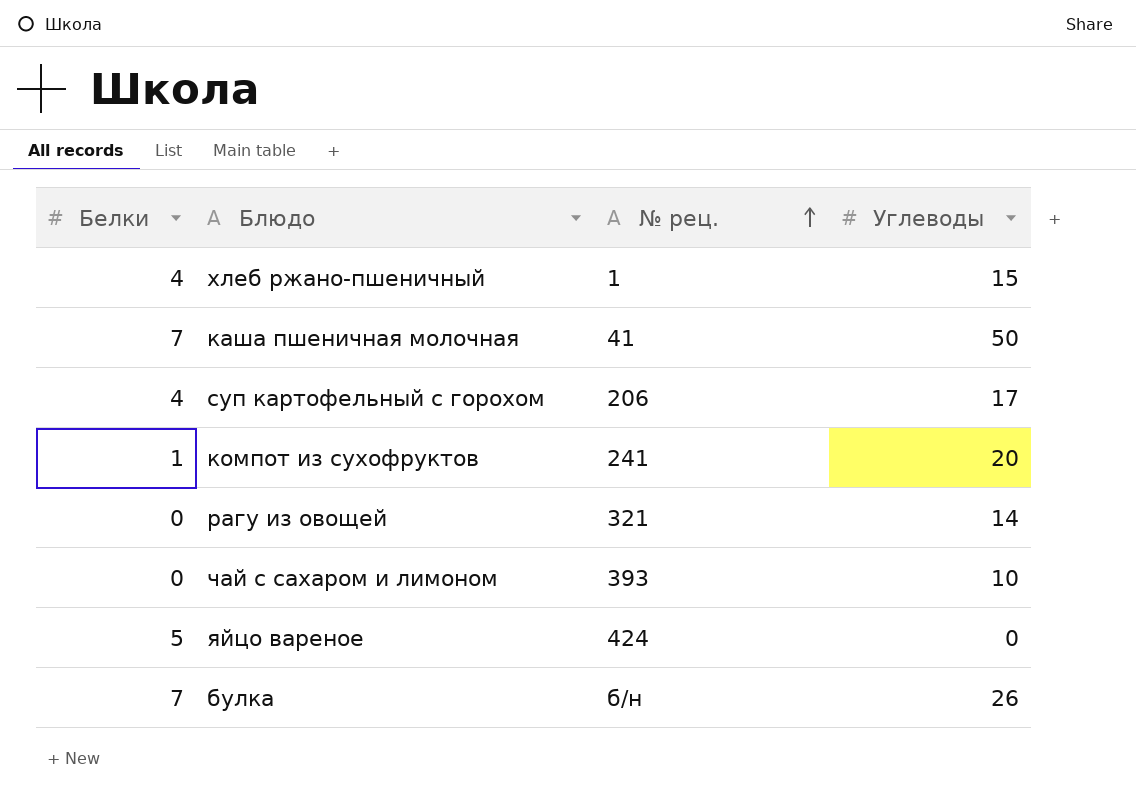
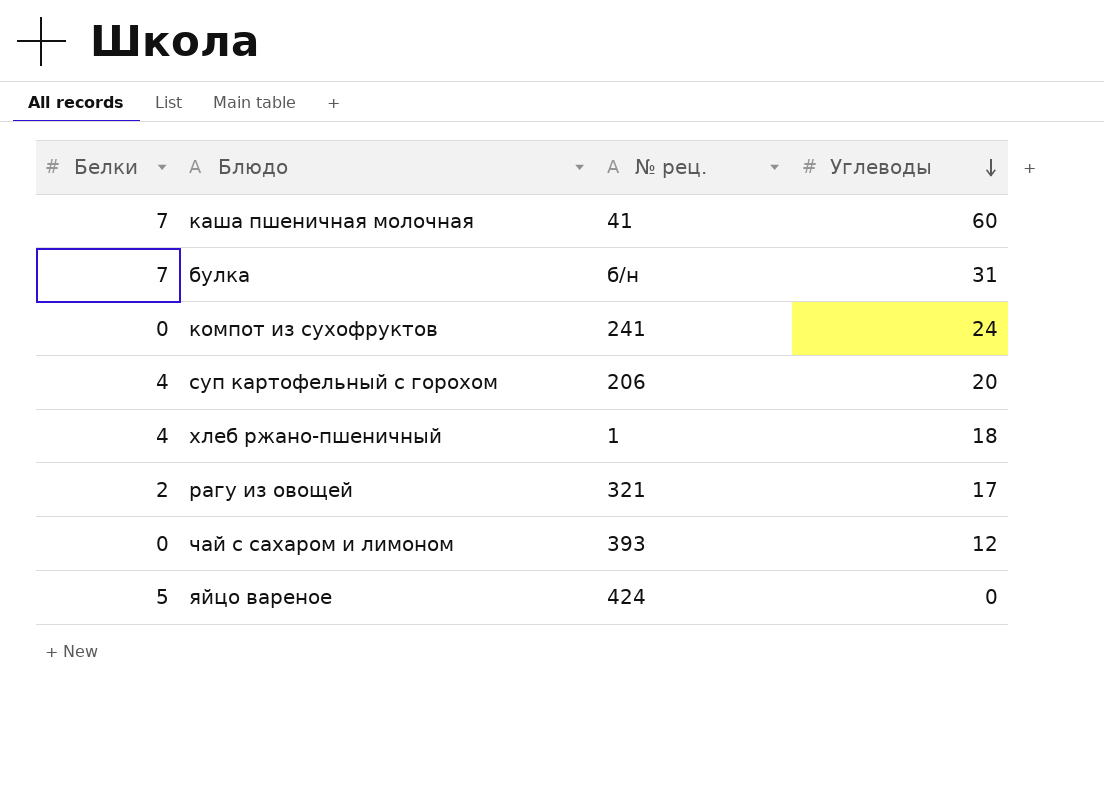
row order: № рец. ascending -> Углеводы descending
каша пшеничная молочная | Углеводы: 50 -> 60
булка | Углеводы: 26 -> 31
компот из сухофруктов | Белки: 1 -> 0
компот из сухофруктов | Углеводы: 20 -> 24
суп картофельный с горохом | Углеводы: 17 -> 20
хлеб ржано-пшеничный | Углеводы: 15 -> 18
рагу из овощей | Белки: 0 -> 2
рагу из овощей | Углеводы: 14 -> 17
чай с сахаром и лимоном | Углеводы: 10 -> 12

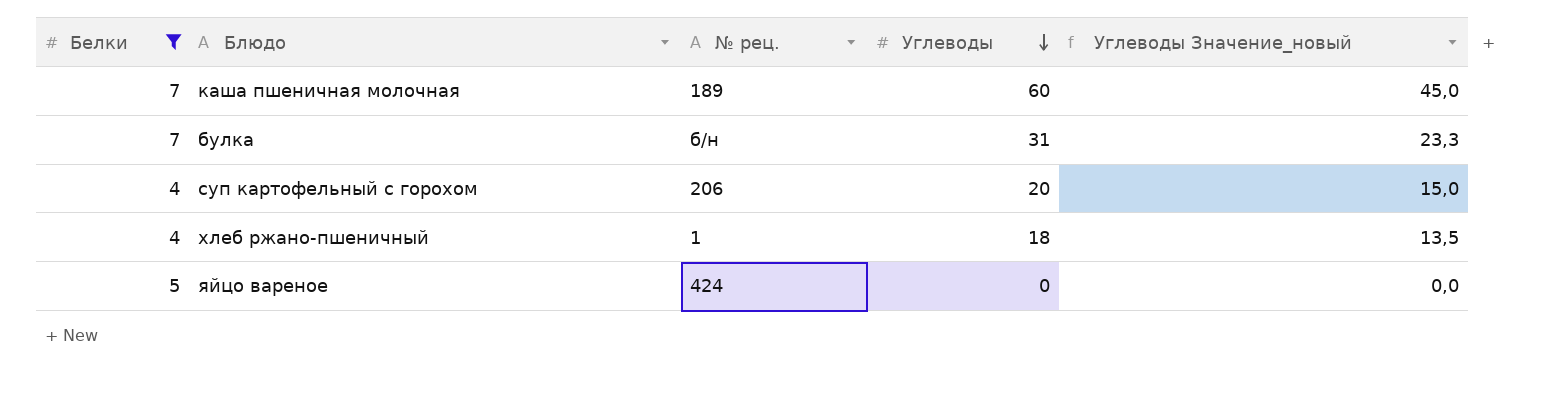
filter: none -> Белки >= 4
column Углеводы Значение_новый | formula: none -> [Углеводы] * 0,75
каша пшеничная молочная | № рец.: 41 -> 189

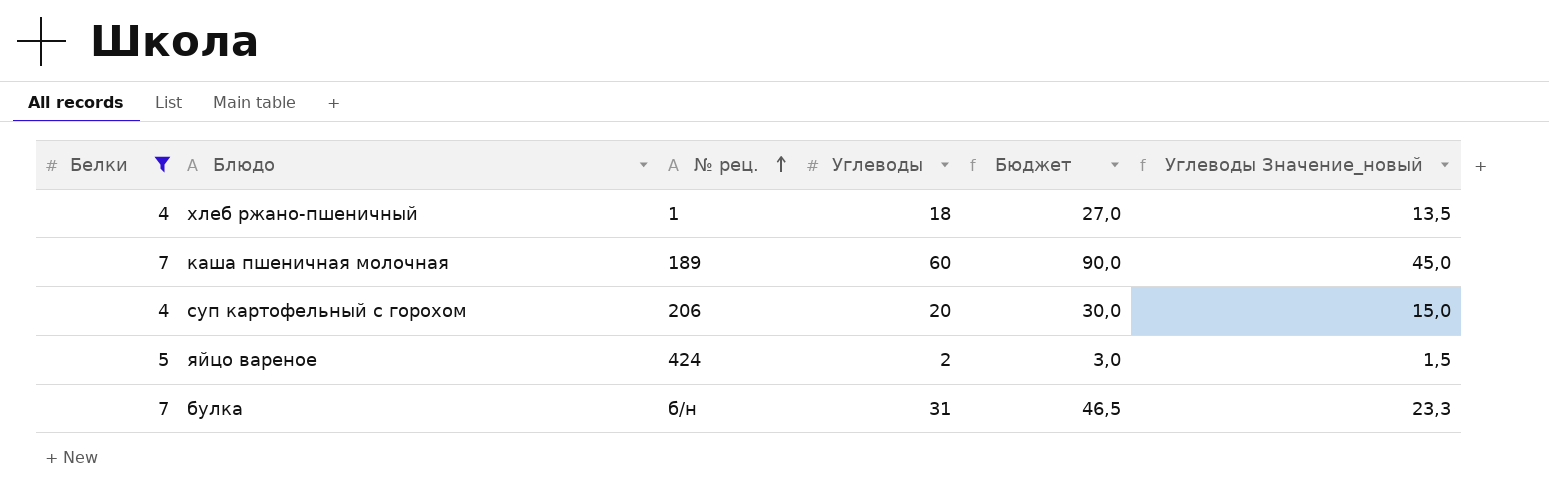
row order: Углеводы descending -> № рец. ascending
column Бюджет | formula: none -> [Углеводы] * 1,5
яйцо вареное | Углеводы: 0 -> 2
яйцо вареное | Углеводы Значение_новый: 0,0 -> 1,5

